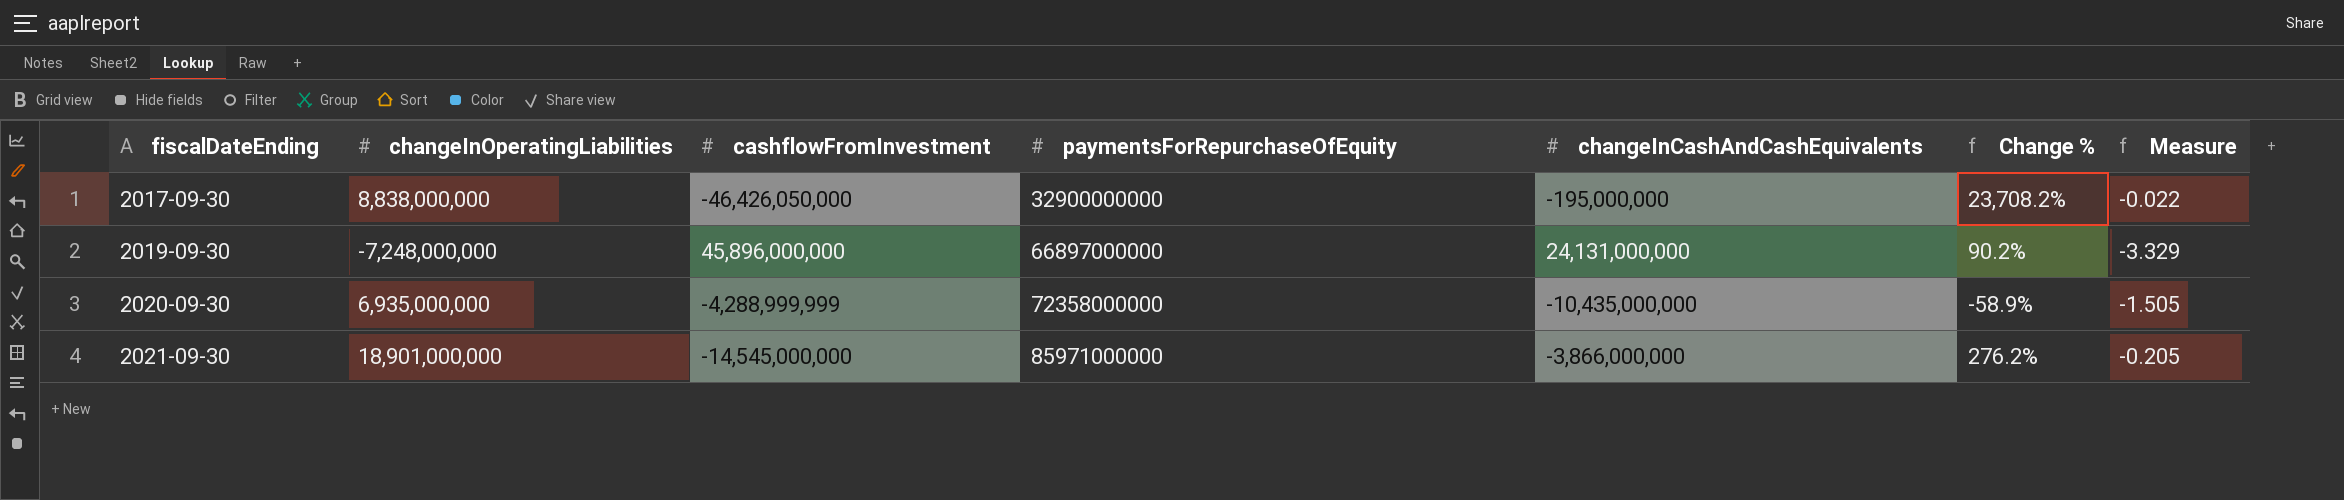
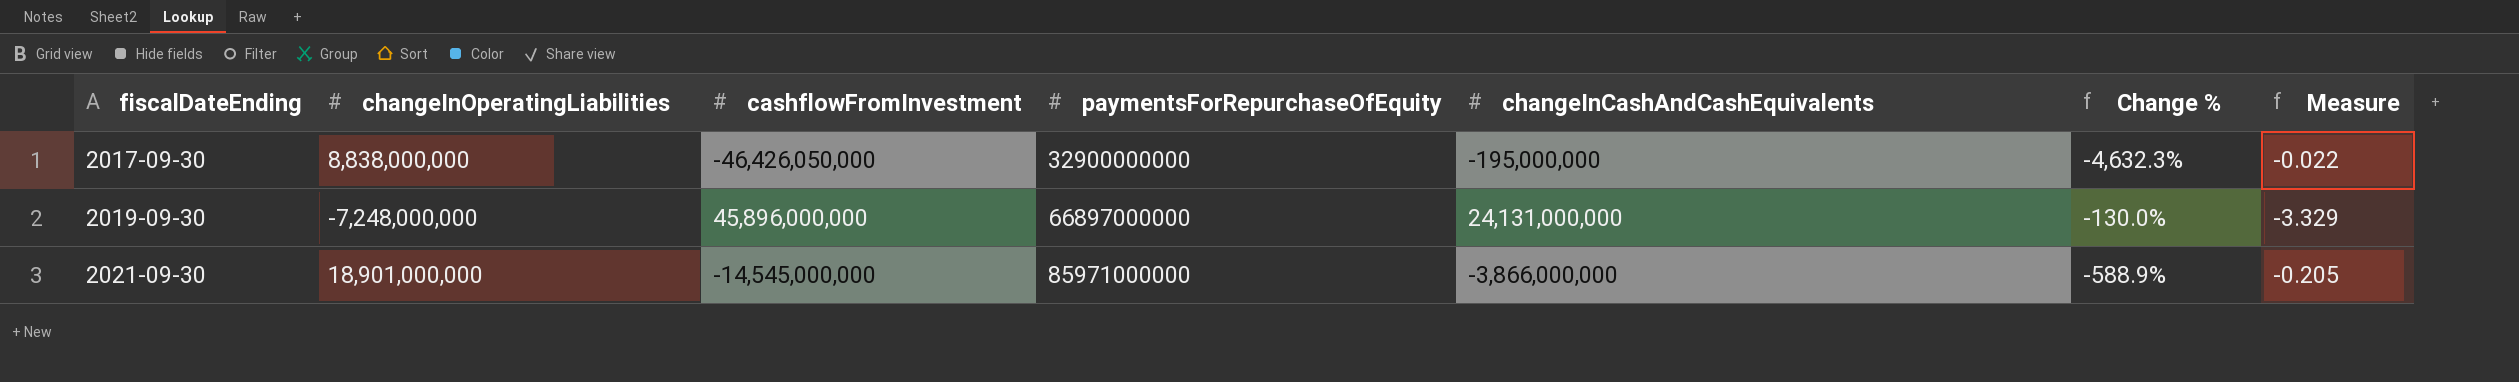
column Change % | formula: ([cashflowFromInvestment] - [changeInCashAndCashEquivalents]) / [changeInCashAndCashEquivalents] -> ([changeInOperatingLiabilities] - [changeInCashAndCashEquivalents]) / [changeInCashAndCashEquivalents]
row 2020-09-30: 6,935,000,000 | -4,288,999,999 | 72358000000 | -10,435,000,000 | -58.9% | -1.505 -> none

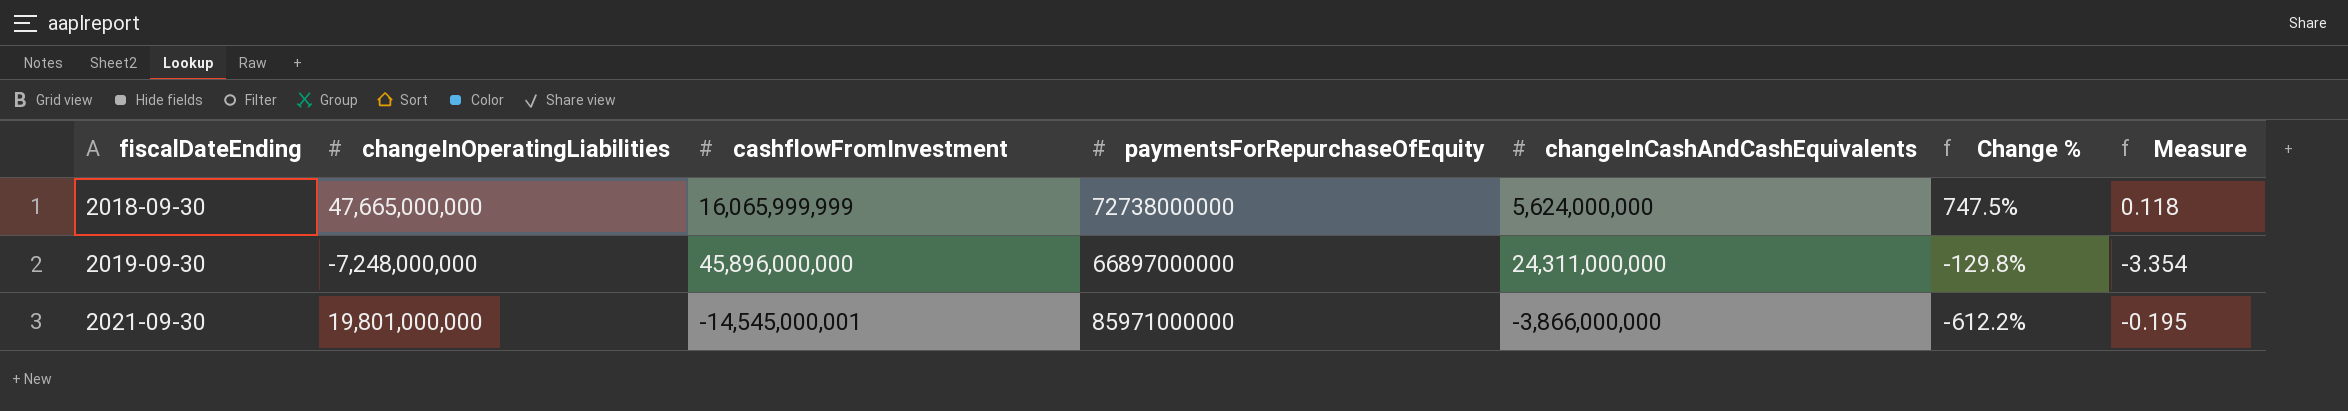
row 2017-09-30: 8,838,000,000 | -46,426,050,000 | 32900000000 | -195,000,000 | -4,632.3% | -0.022 -> none
row 2018-09-30: none -> 47,665,000,000 | 16,065,999,999 | 72738000000 | 5,624,000,000 | 747.5% | 0.118
2019-09-30 | changeInCashAndCashEquivalents: 24,131,000,000 -> 24,311,000,000
2019-09-30 | Change %: -130.0% -> -129.8%
2019-09-30 | Measure: -3.329 -> -3.354
2021-09-30 | changeInOperatingLiabilities: 18,901,000,000 -> 19,801,000,000
2021-09-30 | cashflowFromInvestment: -14,545,000,000 -> -14,545,000,001
2021-09-30 | Change %: -588.9% -> -612.2%
2021-09-30 | Measure: -0.205 -> -0.195

